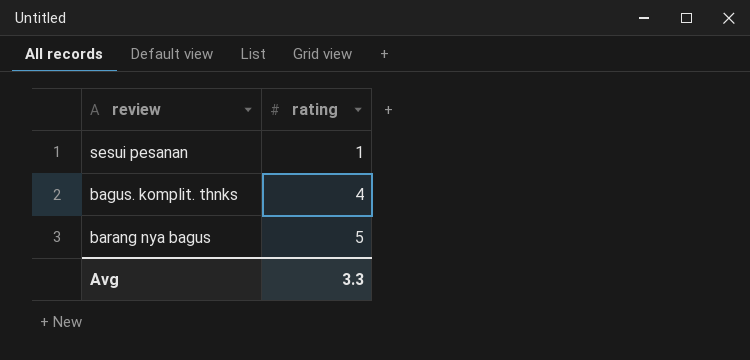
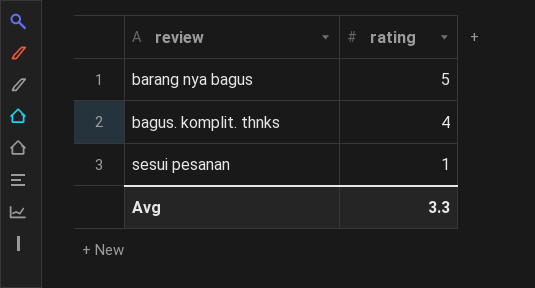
row order: rating ascending -> rating descending

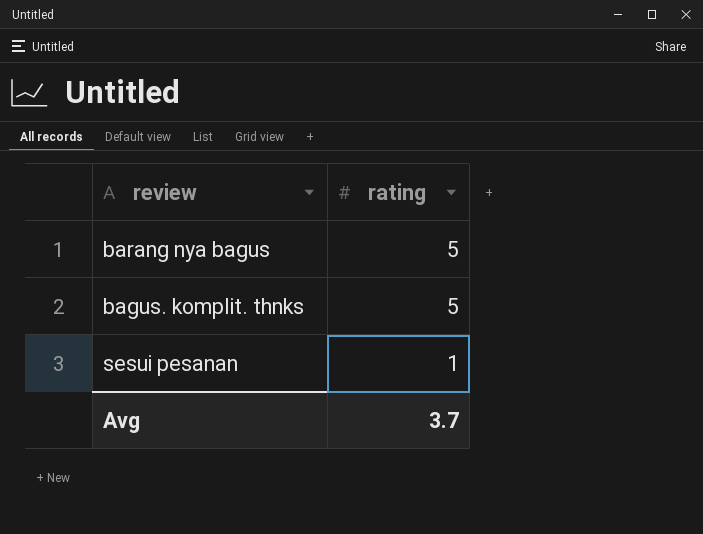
bagus. komplit. thnks | rating: 4 -> 5
Avg | rating: 3.3 -> 3.7

